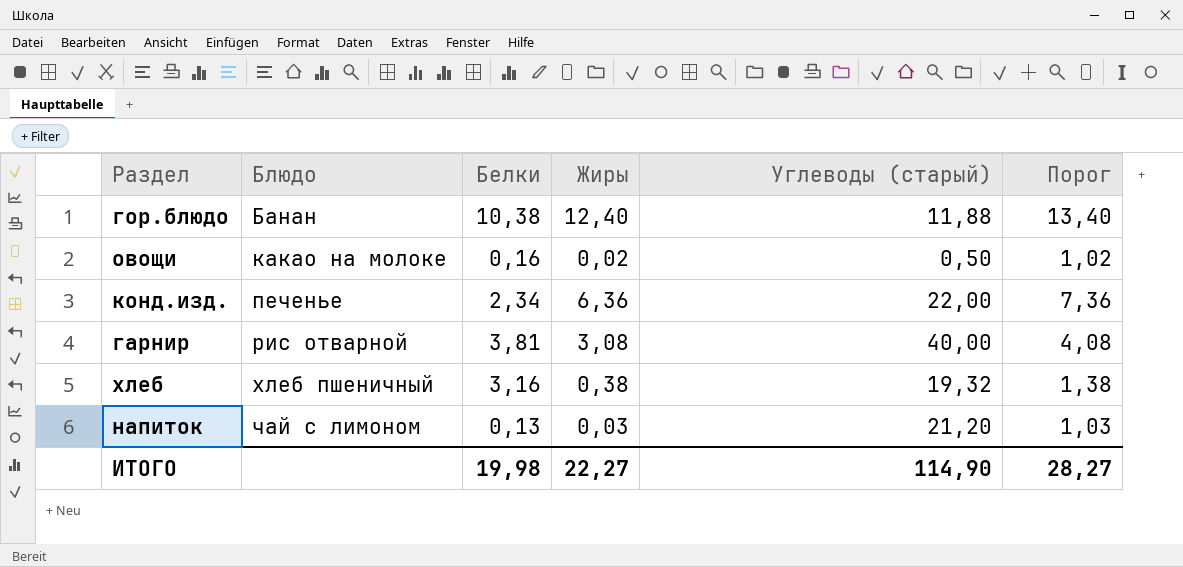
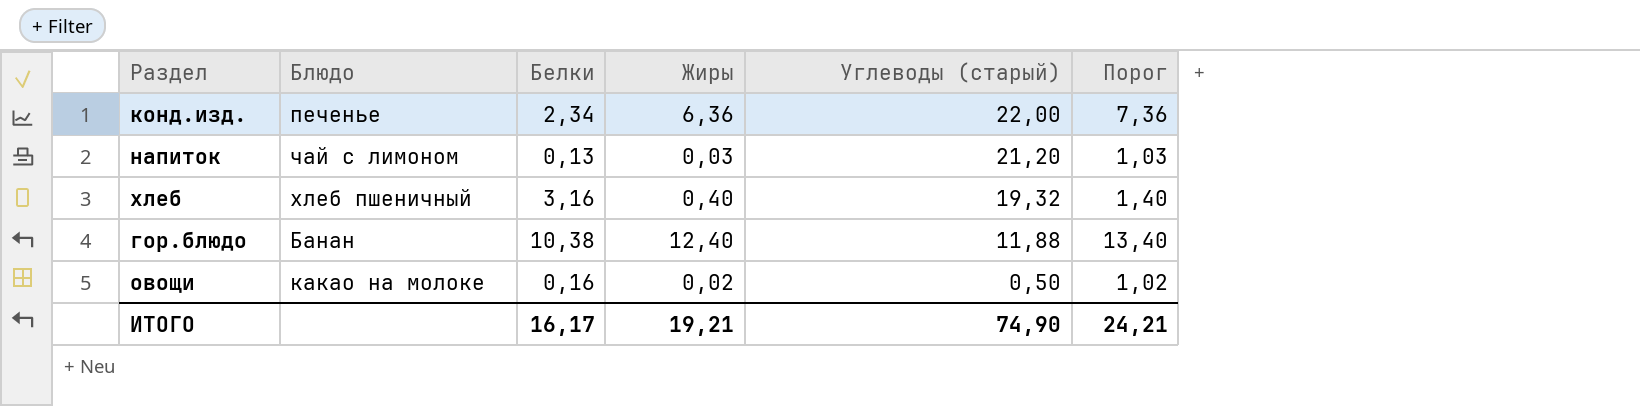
row order: Блюдо ascending -> Углеводы (старый) descending
row гарнир: рис отварной | 3,81 | 3,08 | 40,00 | 4,08 -> none
хлеб | Жиры: 0,38 -> 0,40
хлеб | Порог: 1,38 -> 1,40
ИТОГО | Белки: 19,98 -> 16,17
ИТОГО | Жиры: 22,27 -> 19,21
ИТОГО | Углеводы (старый): 114,90 -> 74,90
ИТОГО | Порог: 28,27 -> 24,21

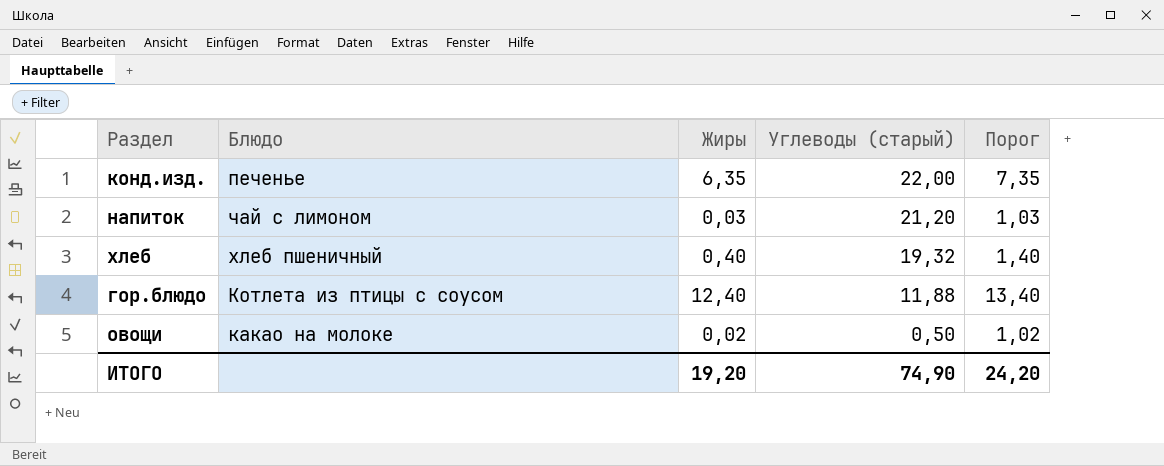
column Белки | position: 3 -> none
конд.изд. | Жиры: 6,36 -> 6,35
конд.изд. | Порог: 7,36 -> 7,35
гор.блюдо | Блюдо: Банан -> Котлета из птицы с соусом
ИТОГО | Жиры: 19,21 -> 19,20
ИТОГО | Порог: 24,21 -> 24,20

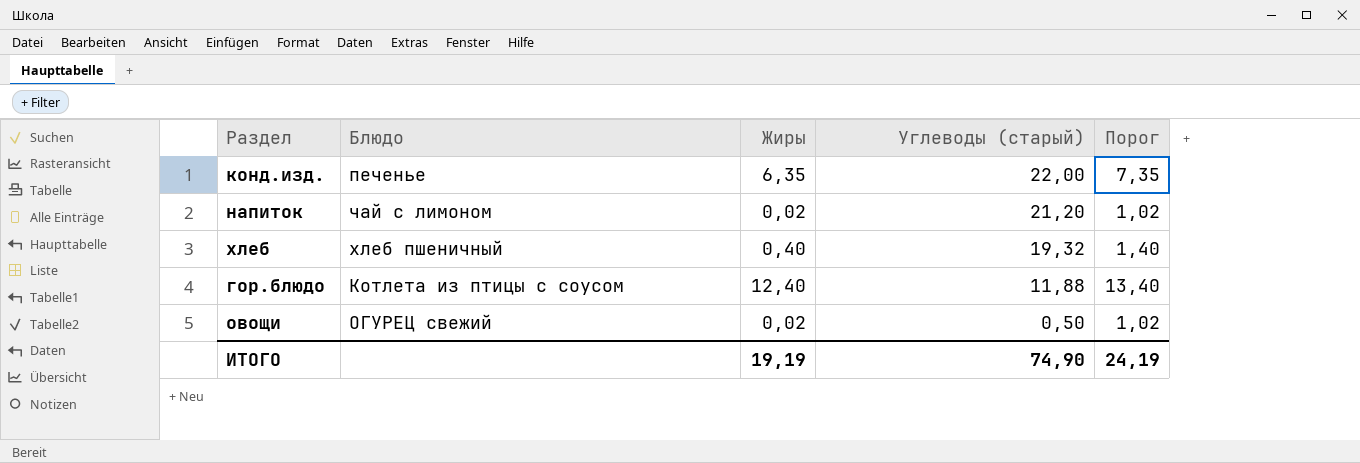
напиток | Жиры: 0,03 -> 0,02
напиток | Порог: 1,03 -> 1,02
овощи | Блюдо: какао на молоке -> ОГУРЕЦ свежий
ИТОГО | Жиры: 19,20 -> 19,19
ИТОГО | Порог: 24,20 -> 24,19

